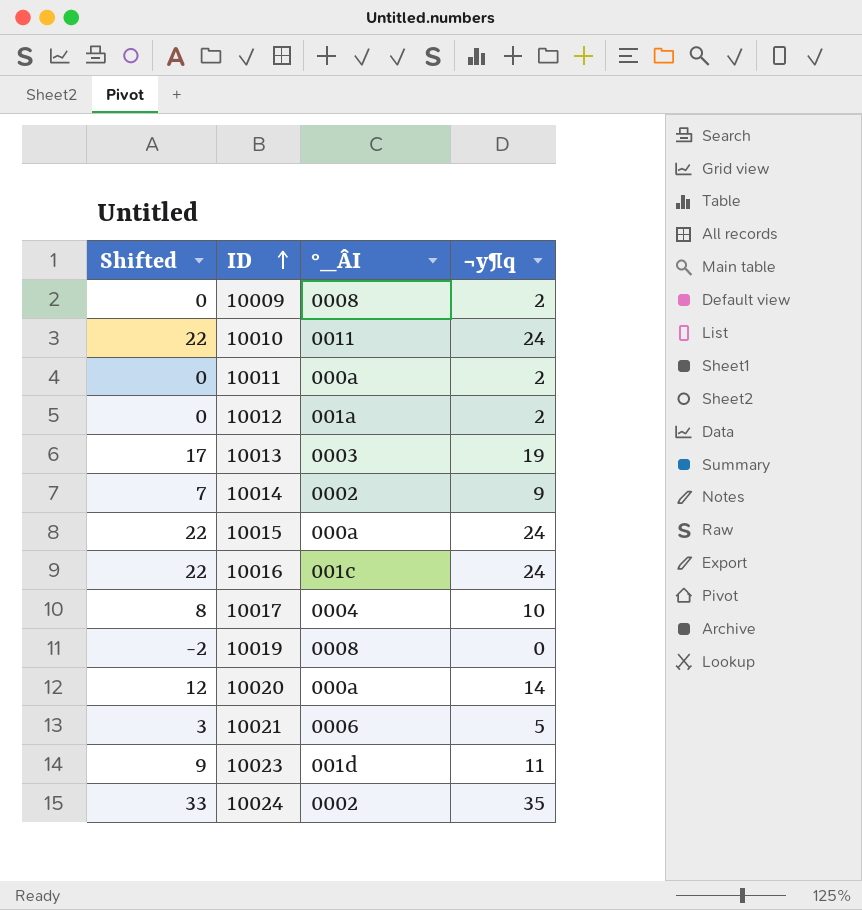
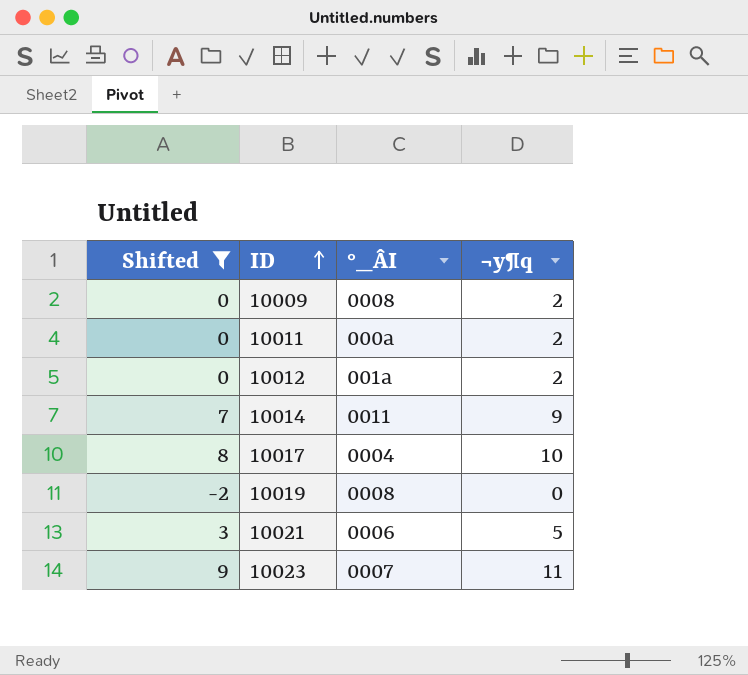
filter: none -> Shifted <= 9
10014 | °_ÂI: 0002 -> 0011
10023 | °_ÂI: 001d -> 0007

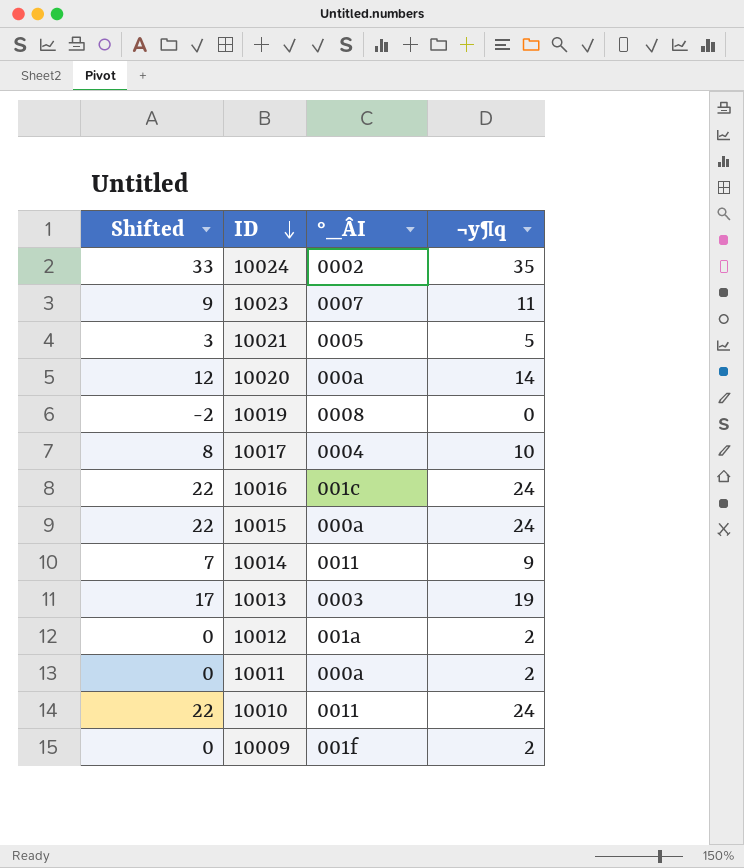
filter: Shifted <= 9 -> none
row order: ID ascending -> ID descending
10021 | °_ÂI: 0006 -> 0005
10009 | °_ÂI: 0008 -> 001f

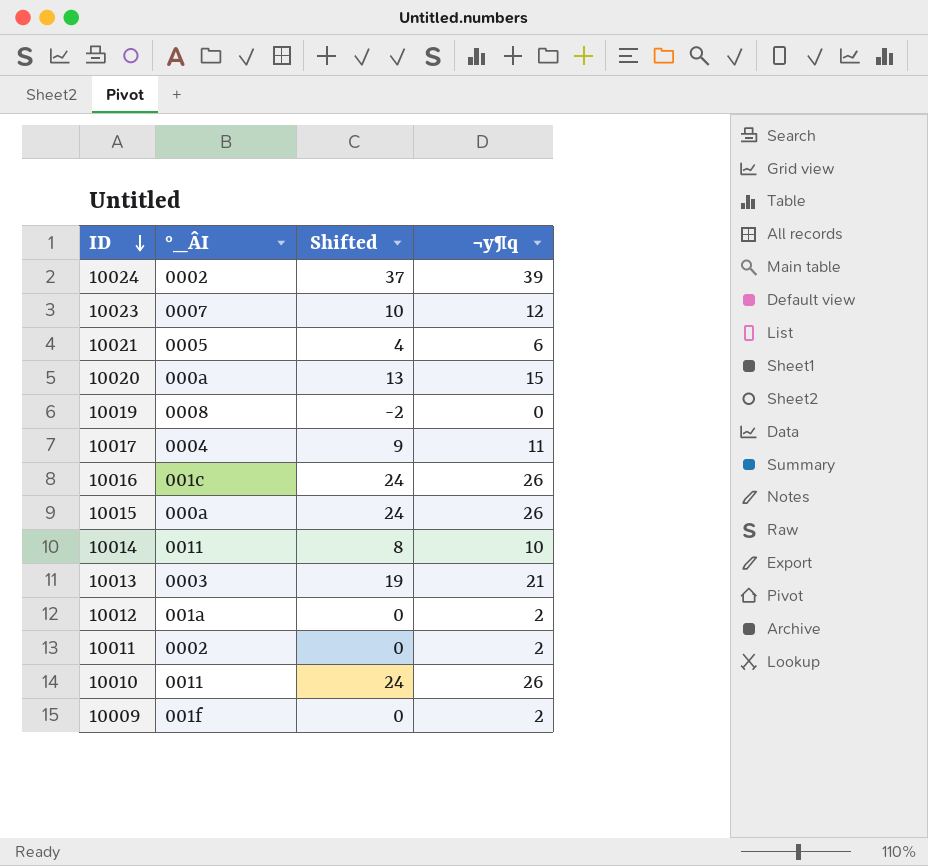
column Shifted | position: 1 -> 3
10024 | Shifted: 33 -> 37
10024 | ¬y¶q: 35 -> 39
10023 | Shifted: 9 -> 10
10023 | ¬y¶q: 11 -> 12
10021 | Shifted: 3 -> 4
10021 | ¬y¶q: 5 -> 6
10020 | Shifted: 12 -> 13
10020 | ¬y¶q: 14 -> 15
10017 | Shifted: 8 -> 9
10017 | ¬y¶q: 10 -> 11
10016 | Shifted: 22 -> 24
10016 | ¬y¶q: 24 -> 26
10015 | Shifted: 22 -> 24
10015 | ¬y¶q: 24 -> 26
10014 | Shifted: 7 -> 8
10014 | ¬y¶q: 9 -> 10
10013 | Shifted: 17 -> 19
10013 | ¬y¶q: 19 -> 21
10011 | °_ÂI: 000a -> 0002
10010 | Shifted: 22 -> 24
10010 | ¬y¶q: 24 -> 26

